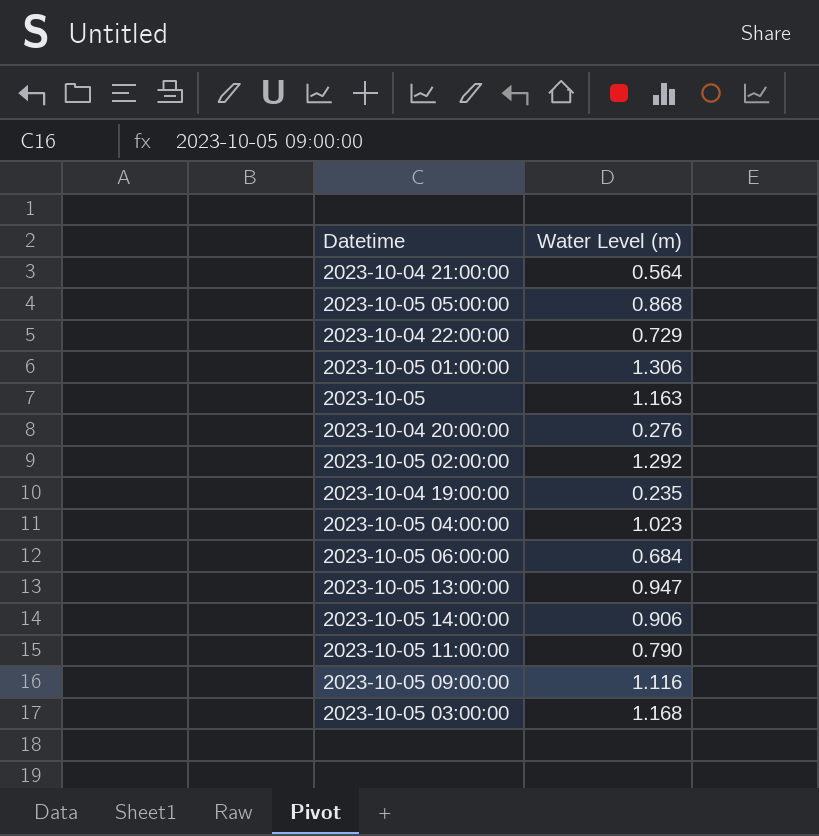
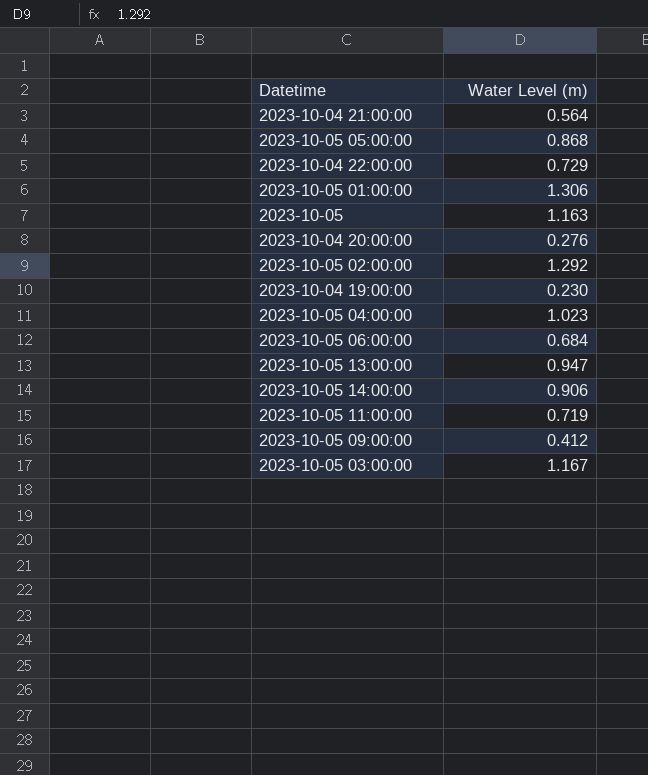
2023-10-04 19:00:00 | Water Level (m): 0.235 -> 0.230
2023-10-05 11:00:00 | Water Level (m): 0.790 -> 0.719
2023-10-05 09:00:00 | Water Level (m): 1.116 -> 0.412
2023-10-05 03:00:00 | Water Level (m): 1.168 -> 1.167

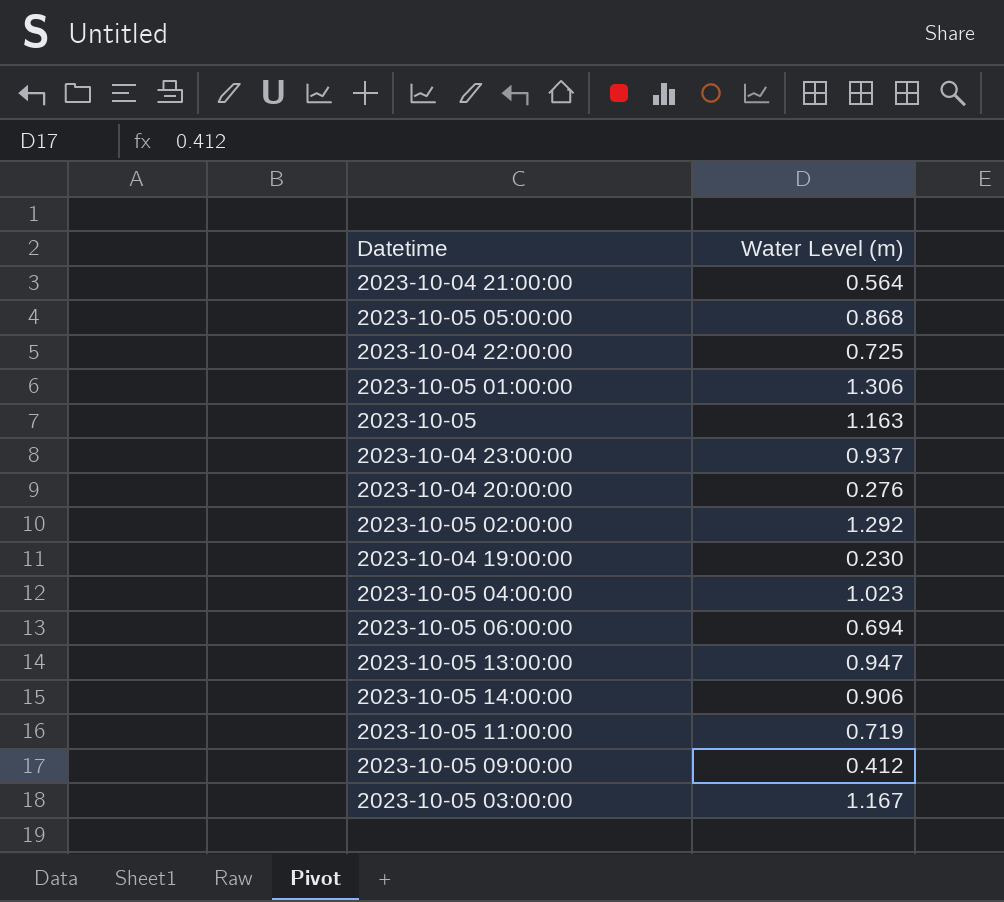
2023-10-04 22:00:00 | Water Level (m): 0.729 -> 0.725
row 2023-10-04 23:00:00: none -> 0.937
2023-10-05 06:00:00 | Water Level (m): 0.684 -> 0.694

